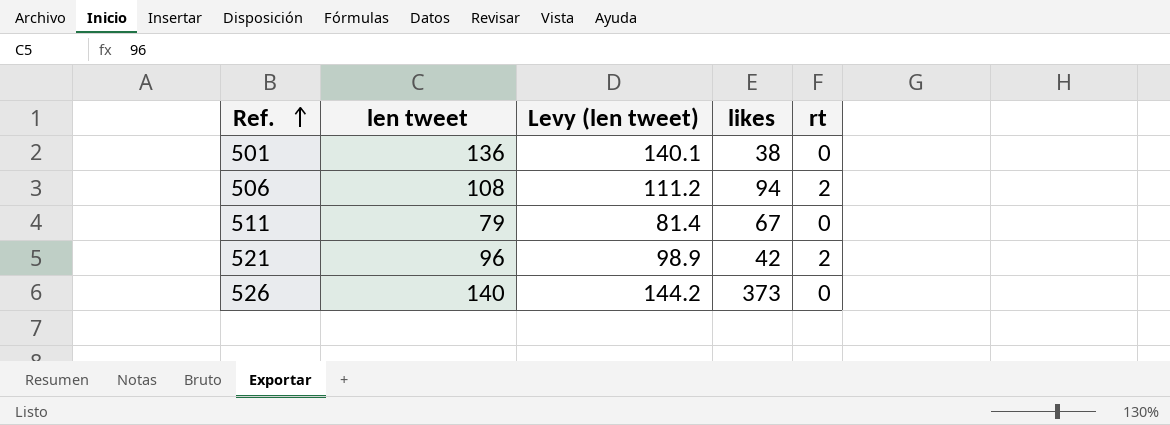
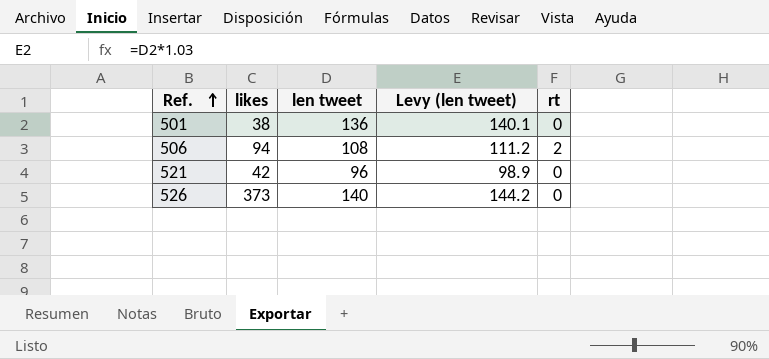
column likes | position: 4 -> 2
row 511: 79 | 81.4 | 67 | 0 -> none
521 | rt: 2 -> 0

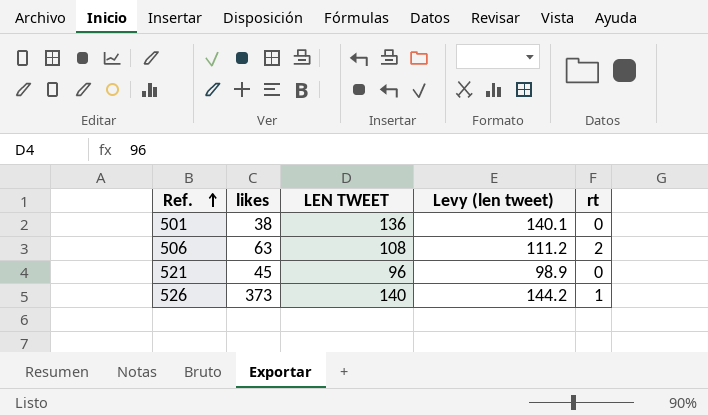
column name: len tweet -> LEN TWEET
506 | likes: 94 -> 63
521 | likes: 42 -> 45
526 | rt: 0 -> 1

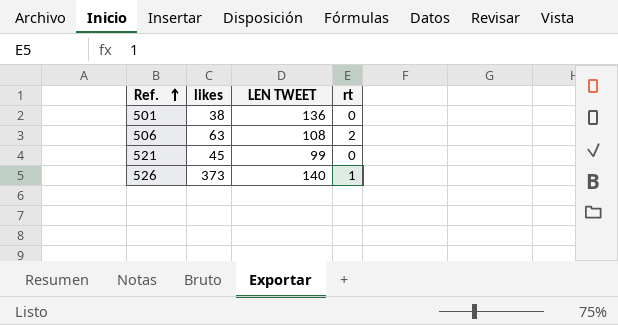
column Levy (len tweet) | formula: [LEN TWEET] * 1.03 -> none
521 | LEN TWEET: 96 -> 99

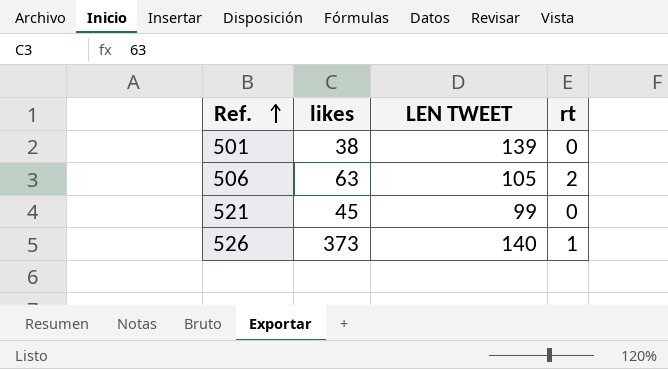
501 | LEN TWEET: 136 -> 139
506 | LEN TWEET: 108 -> 105

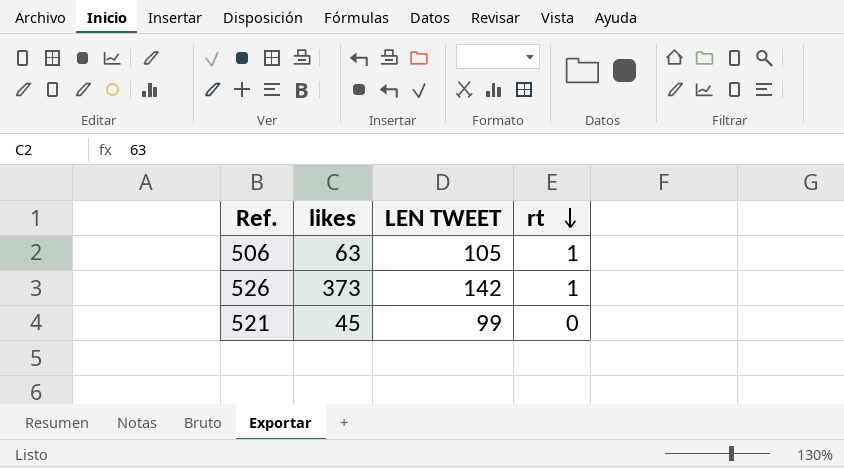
row order: Ref. ascending -> rt descending
row 501: 38 | 139 | 0 -> none
506 | rt: 2 -> 1
526 | LEN TWEET: 140 -> 142

